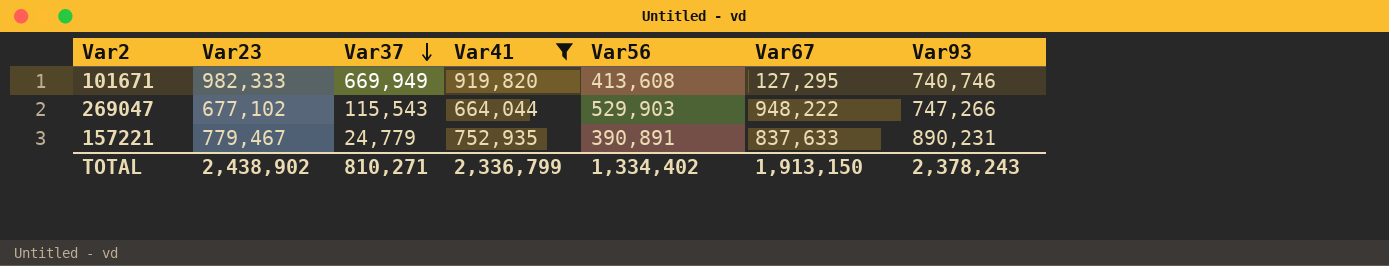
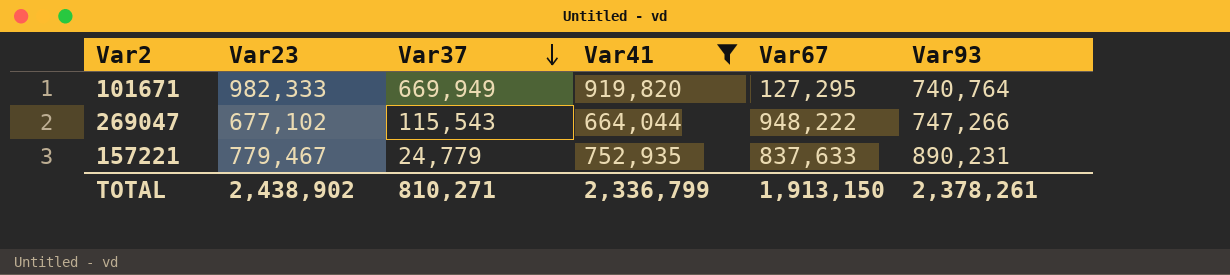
column Var56 | position: 5 -> none
101671 | Var93: 740,746 -> 740,764
TOTAL | Var93: 2,378,243 -> 2,378,261

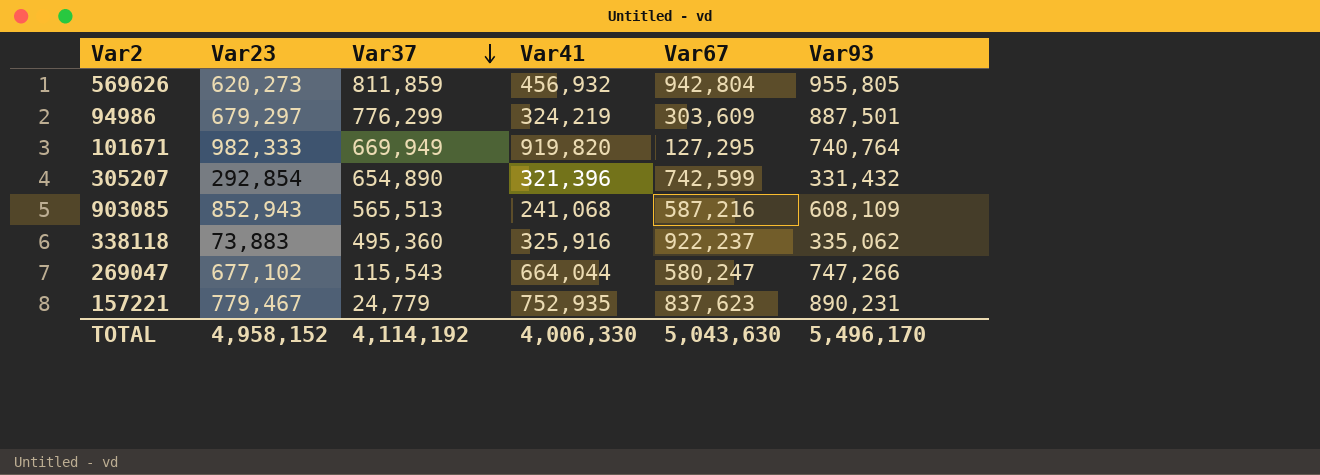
filter: Var41 >= 664,044 -> none
269047 | Var67: 948,222 -> 580,247
157221 | Var67: 837,633 -> 837,623
TOTAL | Var23: 2,438,902 -> 4,958,152
TOTAL | Var37: 810,271 -> 4,114,192
TOTAL | Var41: 2,336,799 -> 4,006,330
TOTAL | Var67: 1,913,150 -> 5,043,630
TOTAL | Var93: 2,378,261 -> 5,496,170

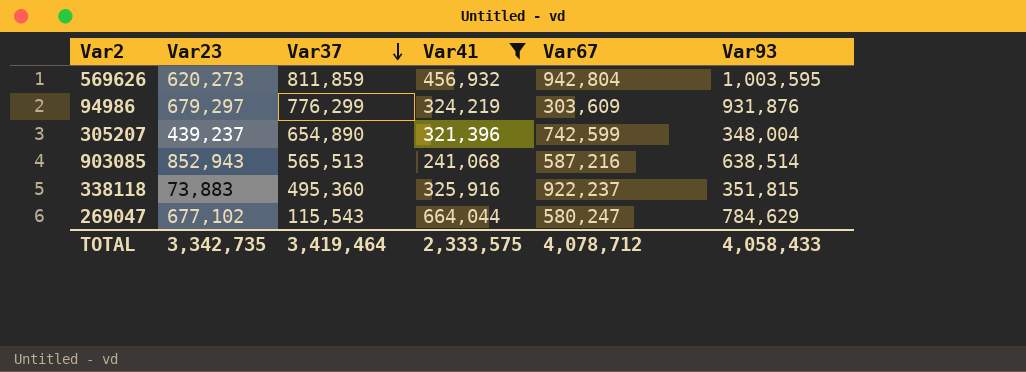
filter: none -> Var41 <= 664,044
569626 | Var93: 955,805 -> 1,003,595
94986 | Var93: 887,501 -> 931,876
305207 | Var23: 292,854 -> 439,237
305207 | Var93: 331,432 -> 348,004
903085 | Var93: 608,109 -> 638,514
338118 | Var93: 335,062 -> 351,815
269047 | Var93: 747,266 -> 784,629
TOTAL | Var23: 4,958,152 -> 3,342,735
TOTAL | Var37: 4,114,192 -> 3,419,464
TOTAL | Var41: 4,006,330 -> 2,333,575
TOTAL | Var67: 5,043,630 -> 4,078,712
TOTAL | Var93: 5,496,170 -> 4,058,433

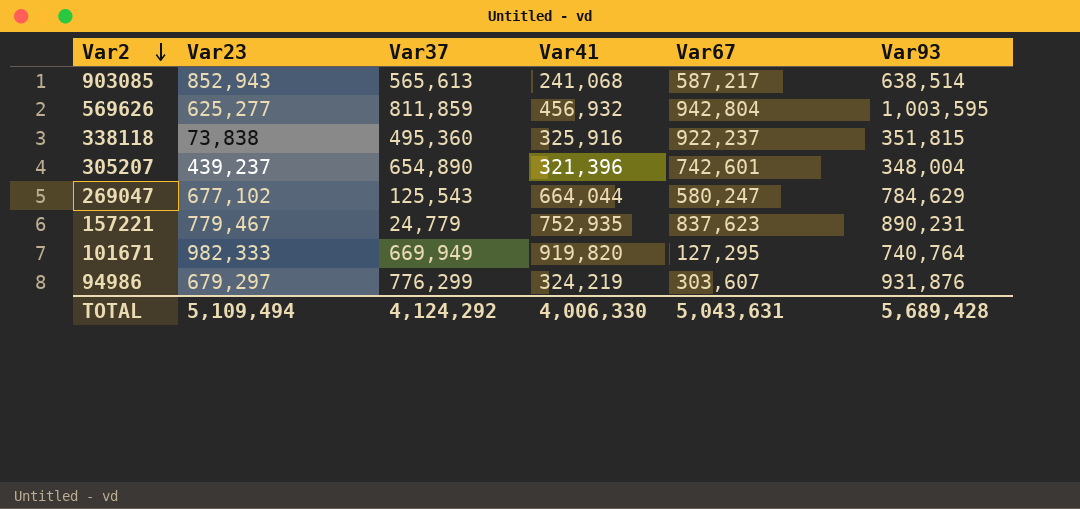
filter: Var41 <= 664,044 -> none
row order: Var37 descending -> Var2 descending
903085 | Var37: 565,513 -> 565,613
903085 | Var67: 587,216 -> 587,217
569626 | Var23: 620,273 -> 625,277
338118 | Var23: 73,883 -> 73,838
305207 | Var67: 742,599 -> 742,601
269047 | Var37: 115,543 -> 125,543
94986 | Var67: 303,609 -> 303,607
TOTAL | Var23: 3,342,735 -> 5,109,494
TOTAL | Var37: 3,419,464 -> 4,124,292
TOTAL | Var41: 2,333,575 -> 4,006,330
TOTAL | Var67: 4,078,712 -> 5,043,631
TOTAL | Var93: 4,058,433 -> 5,689,428

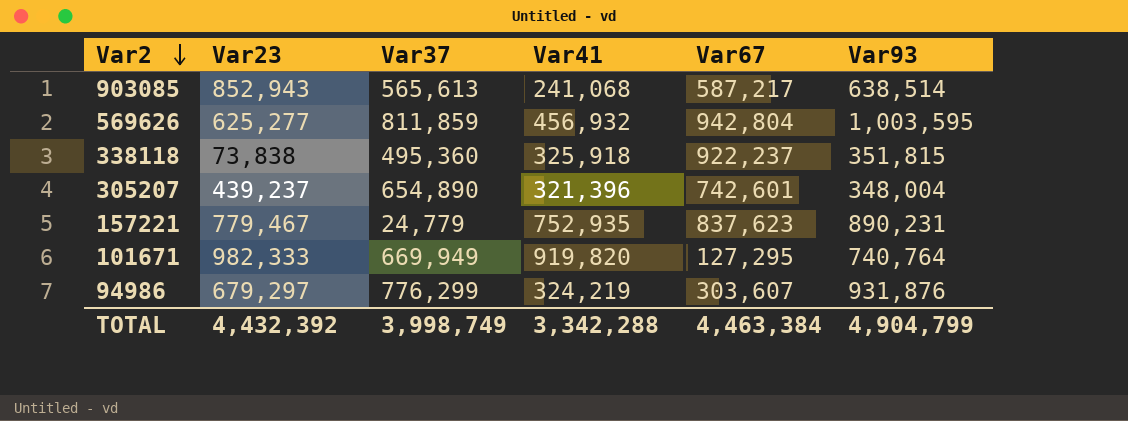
row 269047: 677,102 | 125,543 | 664,044 | 580,247 | 784,629 -> none
338118 | Var41: 325,916 -> 325,918
TOTAL | Var23: 5,109,494 -> 4,432,392
TOTAL | Var37: 4,124,292 -> 3,998,749
TOTAL | Var41: 4,006,330 -> 3,342,288
TOTAL | Var67: 5,043,631 -> 4,463,384
TOTAL | Var93: 5,689,428 -> 4,904,799

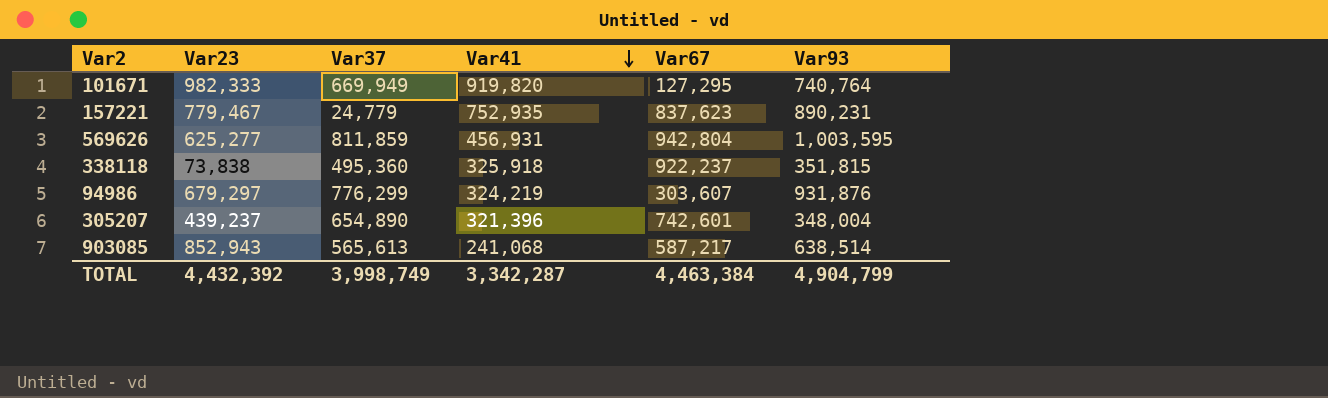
row order: Var2 descending -> Var41 descending
569626 | Var41: 456,932 -> 456,931
TOTAL | Var41: 3,342,288 -> 3,342,287

